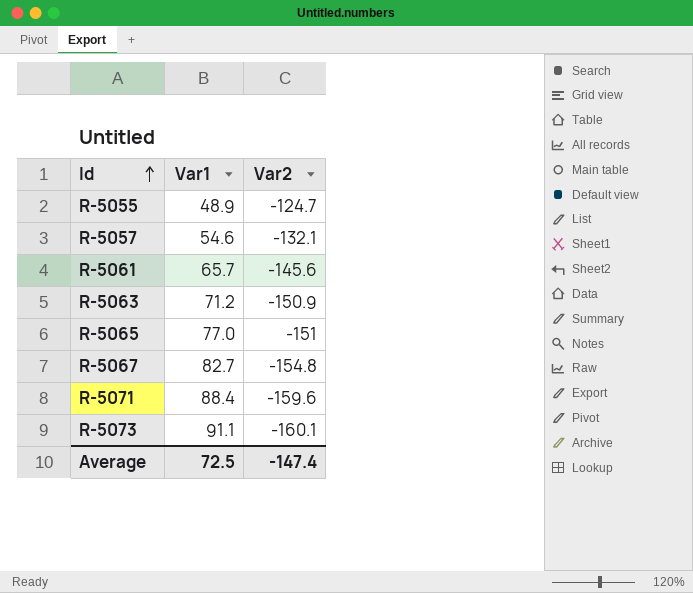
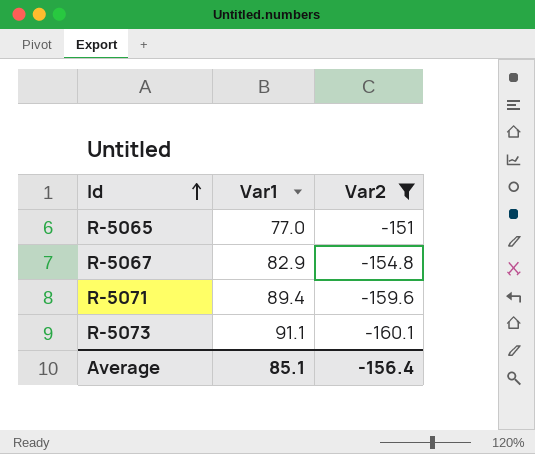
filter: none -> Var2 <= -151
R-5067 | Var1: 82.7 -> 82.9
R-5071 | Var1: 88.4 -> 89.4
Average | Var1: 72.5 -> 85.1
Average | Var2: -147.4 -> -156.4

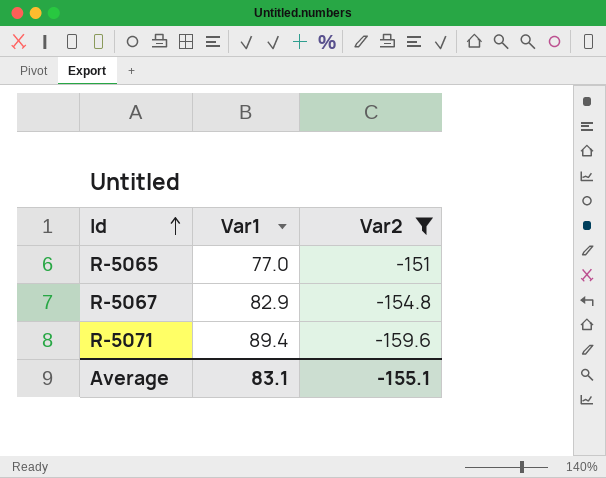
row R-5073: 91.1 | -160.1 -> none
Average | Var1: 85.1 -> 83.1
Average | Var2: -156.4 -> -155.1

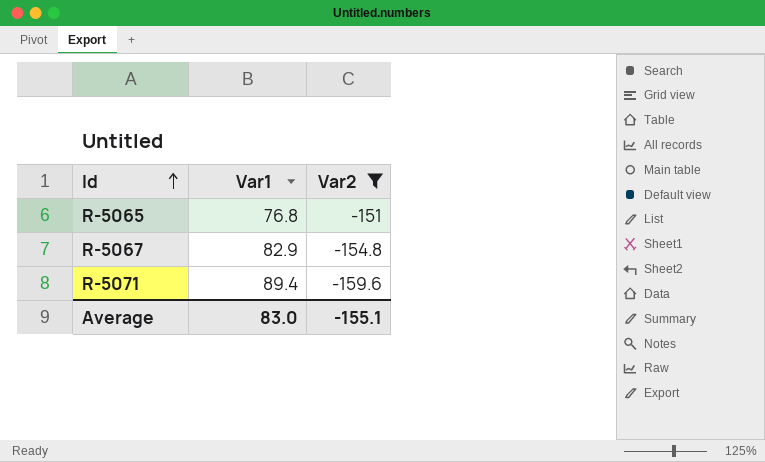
R-5065 | Var1: 77.0 -> 76.8
Average | Var1: 83.1 -> 83.0

